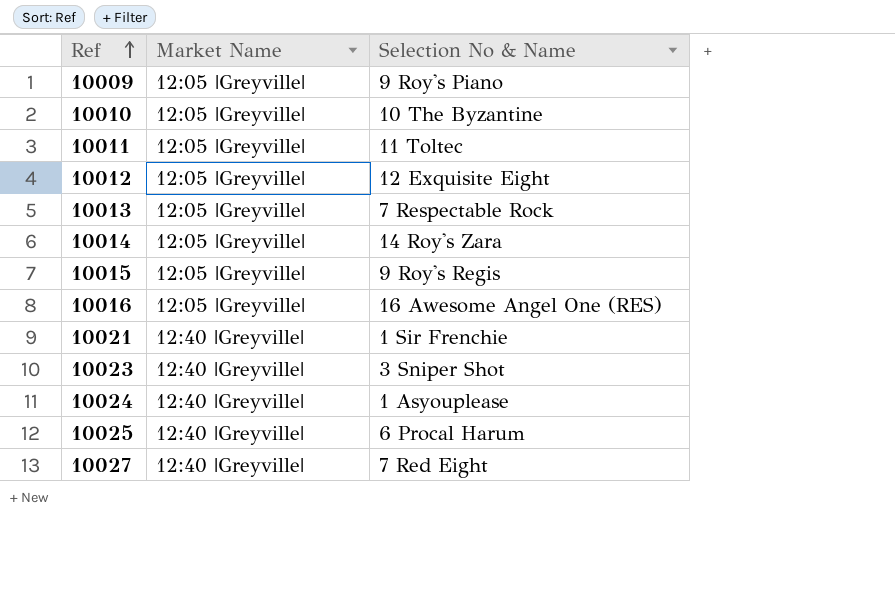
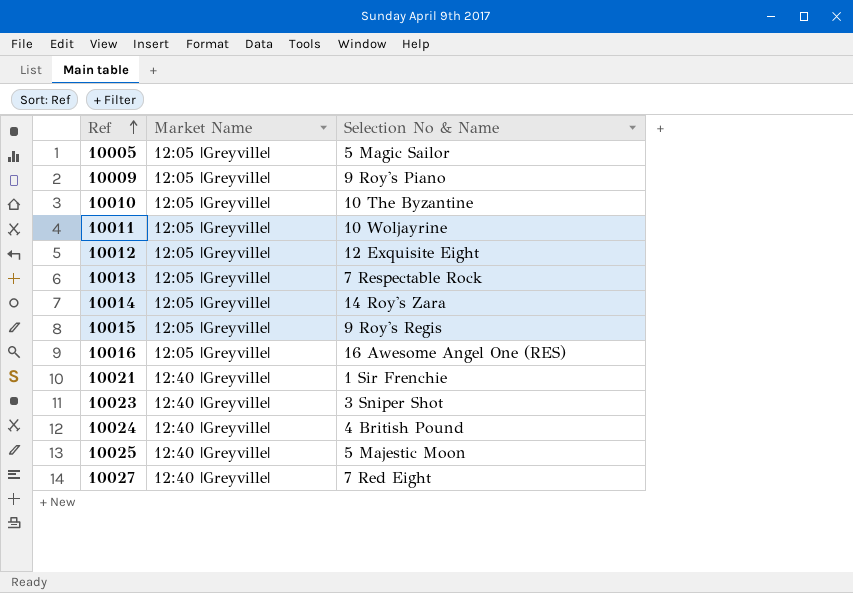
row 10005: none -> 12:05 |Greyville| | 5 Magic Sailor
10011 | Selection No & Name: 11 Toltec -> 10 Woljayrine
10024 | Selection No & Name: 1 Asyouplease -> 4 British Pound
10025 | Selection No & Name: 6 Procal Harum -> 5 Majestic Moon

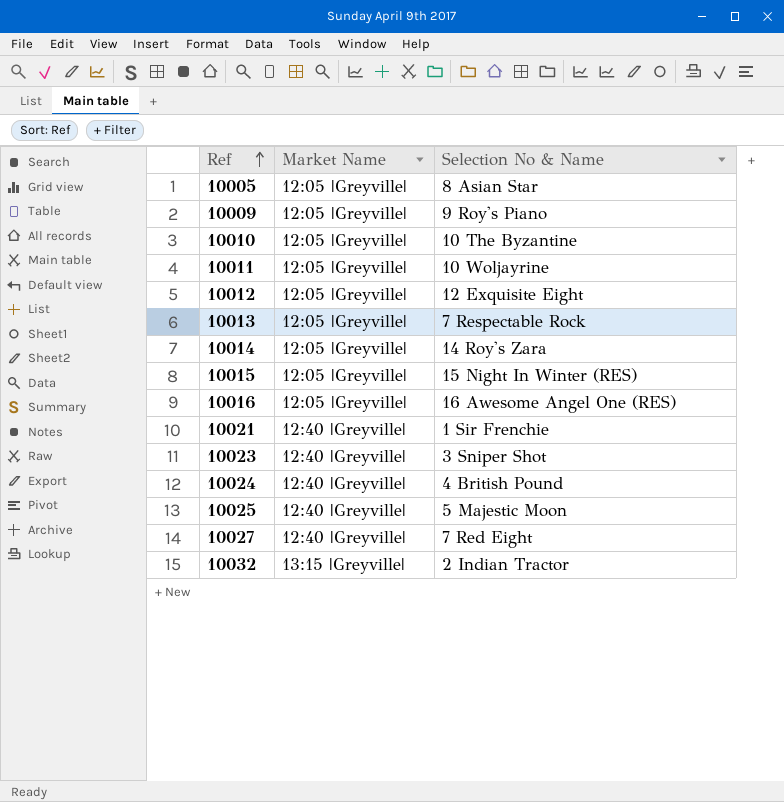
10005 | Selection No & Name: 5 Magic Sailor -> 8 Asian Star
10015 | Selection No & Name: 9 Roy's Regis -> 15 Night In Winter (RES)
row 10032: none -> 13:15 |Greyville| | 2 Indian Tractor

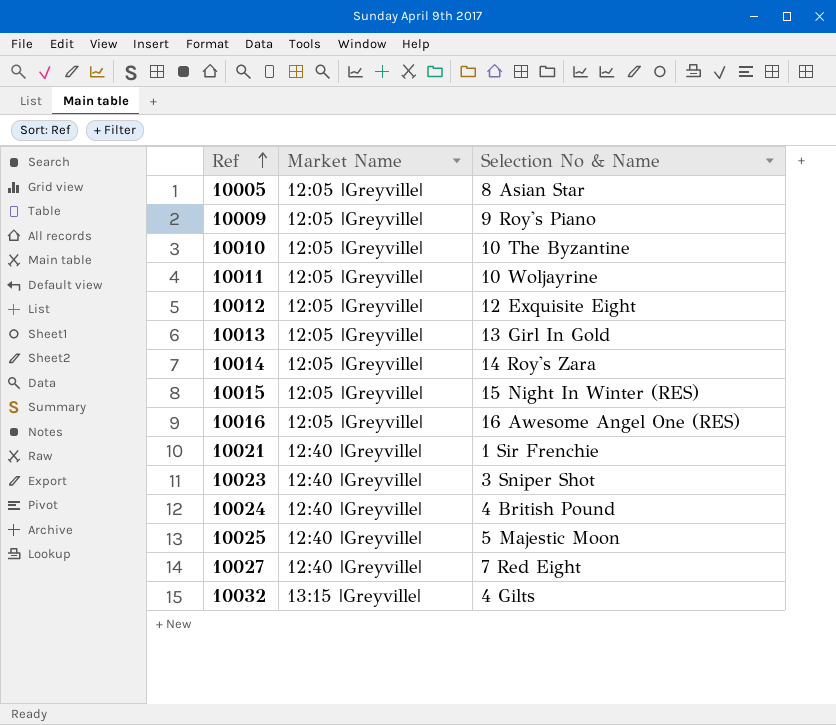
10013 | Selection No & Name: 7 Respectable Rock -> 13 Girl In Gold
10032 | Selection No & Name: 2 Indian Tractor -> 4 Gilts

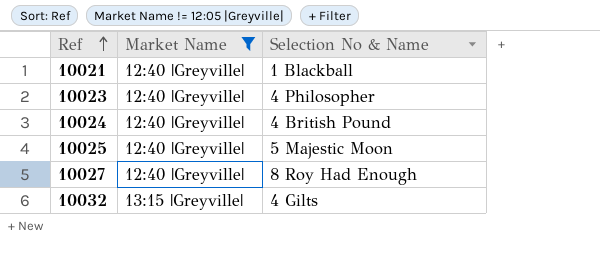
filter: none -> Market Name != 12:05 |Greyville|
10021 | Selection No & Name: 1 Sir Frenchie -> 1 Blackball
10023 | Selection No & Name: 3 Sniper Shot -> 4 Philosopher
10027 | Selection No & Name: 7 Red Eight -> 8 Roy Had Enough

